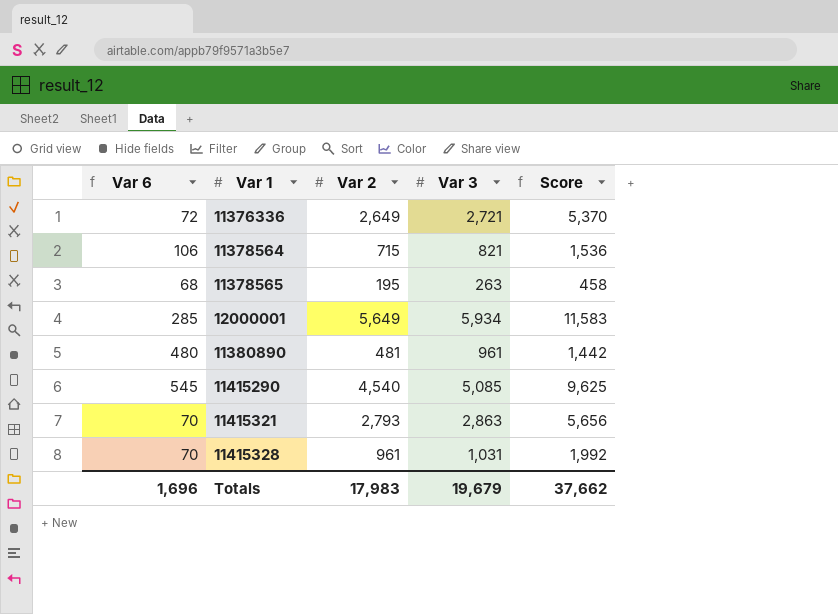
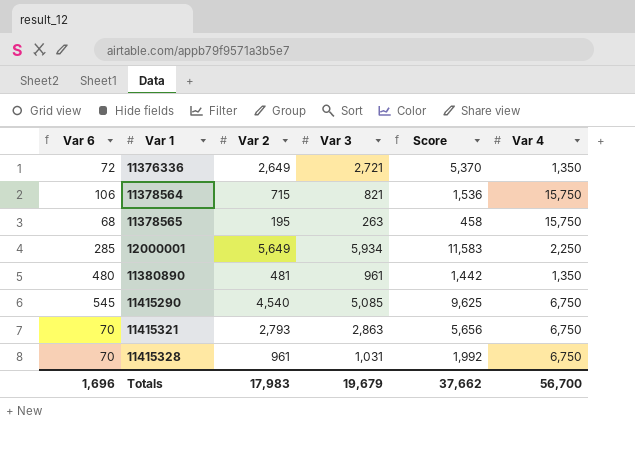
column Var 4 | position: none -> 6

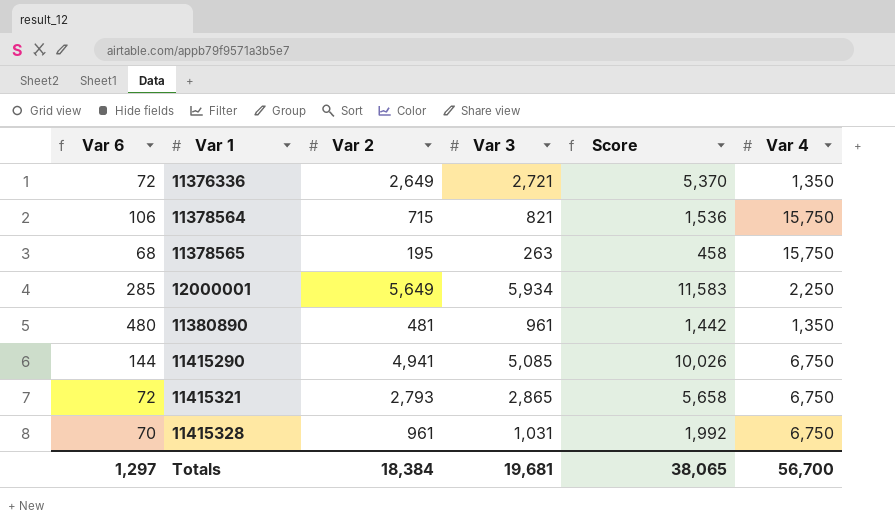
11415290 | Var 6: 545 -> 144
11415290 | Var 2: 4,540 -> 4,941
11415290 | Score: 9,625 -> 10,026
11415321 | Var 6: 70 -> 72
11415321 | Var 3: 2,863 -> 2,865
11415321 | Score: 5,656 -> 5,658
Totals | Var 6: 1,696 -> 1,297
Totals | Var 2: 17,983 -> 18,384
Totals | Var 3: 19,679 -> 19,681
Totals | Score: 37,662 -> 38,065

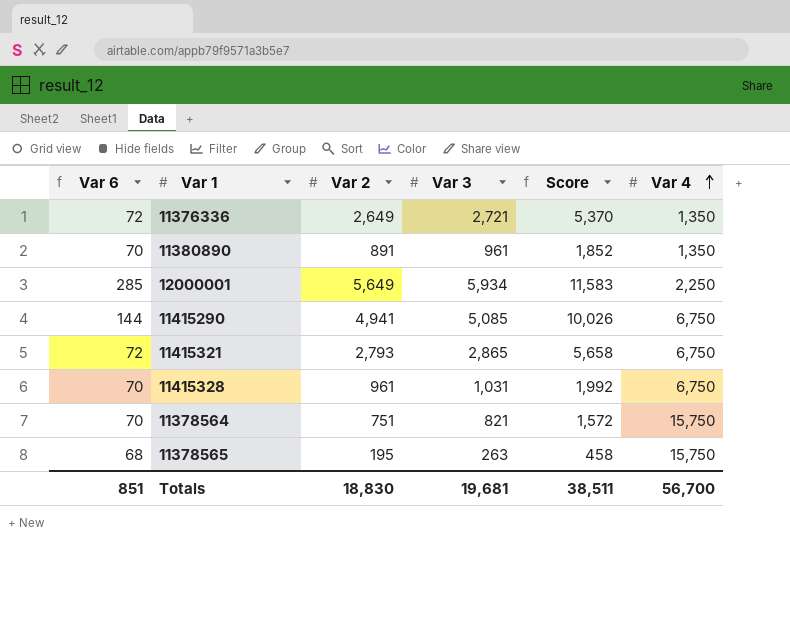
row order: none -> Var 4 ascending
11380890 | Var 6: 480 -> 70
11380890 | Var 2: 481 -> 891
11380890 | Score: 1,442 -> 1,852
11378564 | Var 6: 106 -> 70
11378564 | Var 2: 715 -> 751
11378564 | Score: 1,536 -> 1,572
Totals | Var 6: 1,297 -> 851
Totals | Var 2: 18,384 -> 18,830
Totals | Score: 38,065 -> 38,511

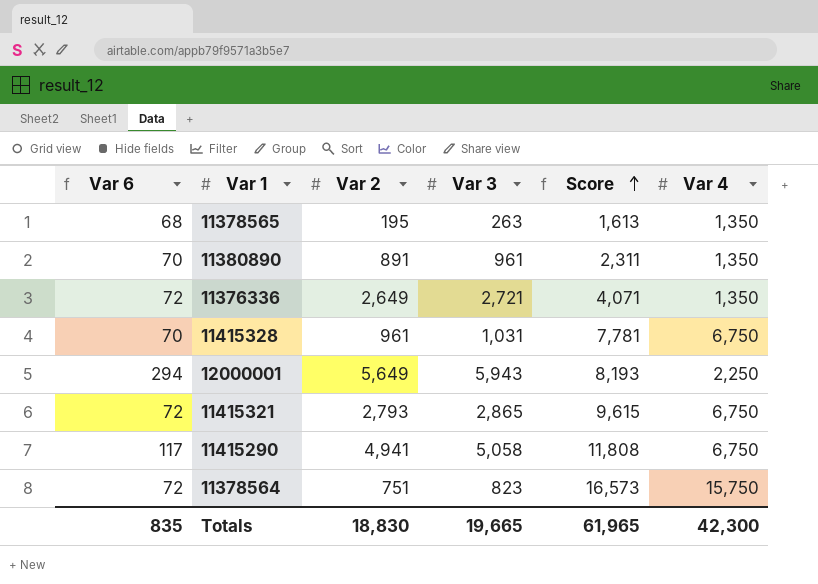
row order: Var 4 ascending -> Score ascending
column Score | formula: [Var 2] + [Var 3] -> [Var 3] + [Var 4]
11378565 | Var 4: 15,750 -> 1,350
12000001 | Var 6: 285 -> 294
12000001 | Var 3: 5,934 -> 5,943
11415290 | Var 6: 144 -> 117
11415290 | Var 3: 5,085 -> 5,058
11378564 | Var 6: 70 -> 72
11378564 | Var 3: 821 -> 823
Totals | Var 6: 851 -> 835
Totals | Var 3: 19,681 -> 19,665
Totals | Score: 38,511 -> 61,965
Totals | Var 4: 56,700 -> 42,300

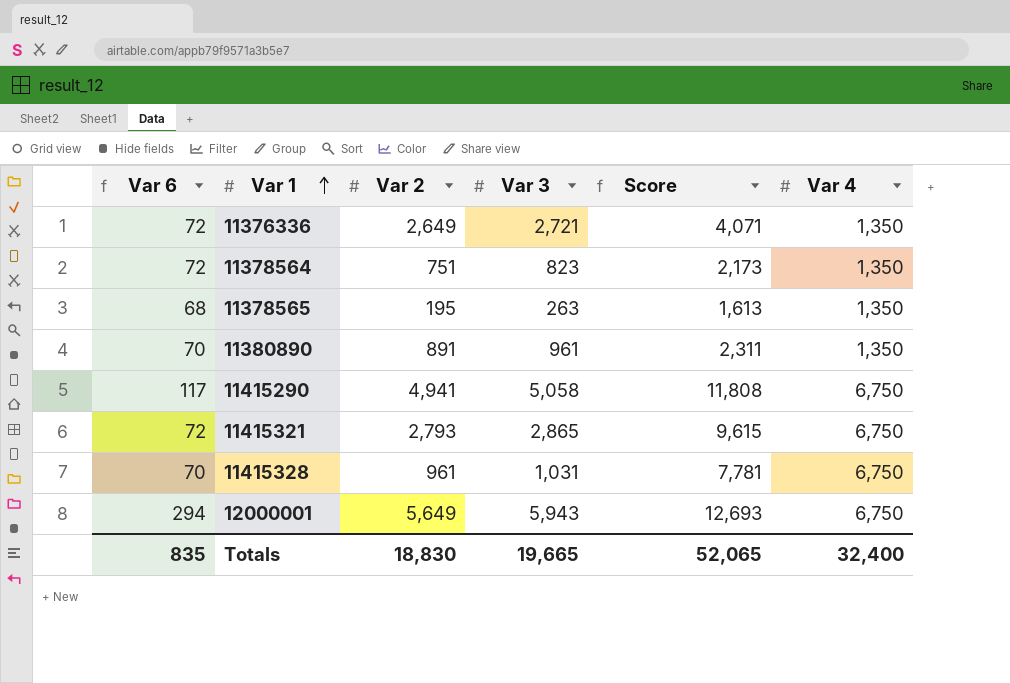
row order: Score ascending -> Var 1 ascending
11378564 | Score: 16,573 -> 2,173
11378564 | Var 4: 15,750 -> 1,350
12000001 | Score: 8,193 -> 12,693
12000001 | Var 4: 2,250 -> 6,750
Totals | Score: 61,965 -> 52,065
Totals | Var 4: 42,300 -> 32,400

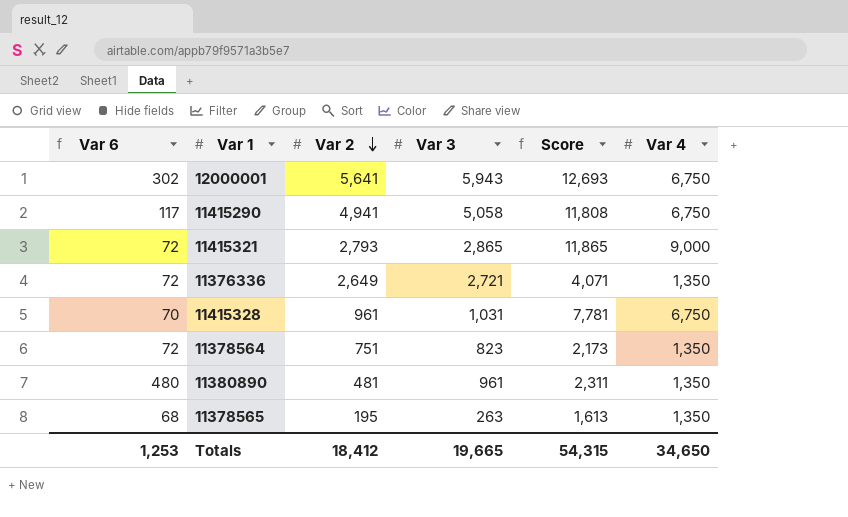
row order: Var 1 ascending -> Var 2 descending
12000001 | Var 6: 294 -> 302
12000001 | Var 2: 5,649 -> 5,641
11415321 | Score: 9,615 -> 11,865
11415321 | Var 4: 6,750 -> 9,000
11380890 | Var 6: 70 -> 480
11380890 | Var 2: 891 -> 481
Totals | Var 6: 835 -> 1,253
Totals | Var 2: 18,830 -> 18,412
Totals | Score: 52,065 -> 54,315
Totals | Var 4: 32,400 -> 34,650

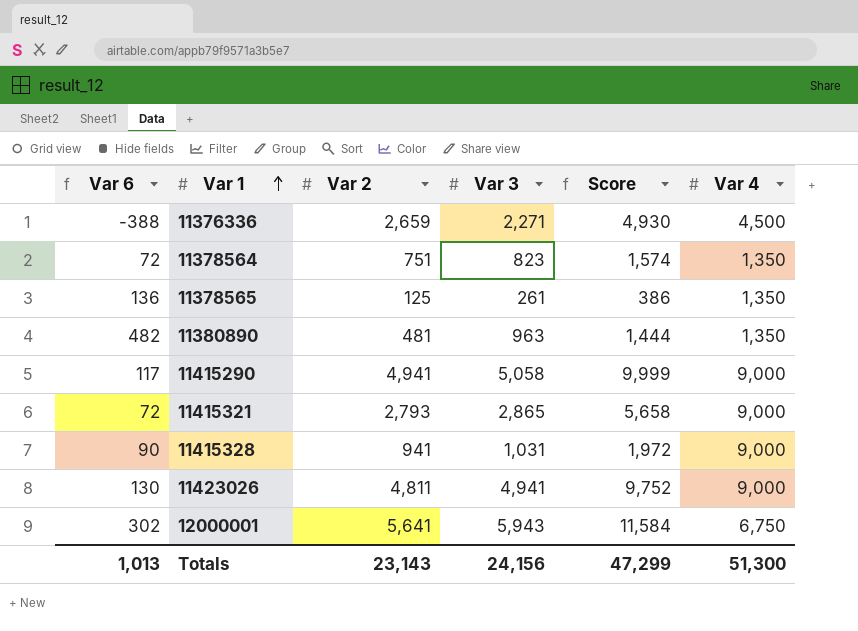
row order: Var 2 descending -> Var 1 ascending
column Score | formula: [Var 3] + [Var 4] -> [Var 2] + [Var 3]
11376336 | Var 6: 72 -> -388
11376336 | Var 2: 2,649 -> 2,659
11376336 | Var 3: 2,721 -> 2,271
11376336 | Var 4: 1,350 -> 4,500
11378565 | Var 6: 68 -> 136
11378565 | Var 2: 195 -> 125
11378565 | Var 3: 263 -> 261
11380890 | Var 6: 480 -> 482
11380890 | Var 3: 961 -> 963
11415290 | Var 4: 6,750 -> 9,000
11415328 | Var 6: 70 -> 90
11415328 | Var 2: 961 -> 941
11415328 | Var 4: 6,750 -> 9,000
row 11423026: none -> 130 | 4,811 | 4,941 | 9,752 | 9,000
Totals | Var 6: 1,253 -> 1,013
Totals | Var 2: 18,412 -> 23,143
Totals | Var 3: 19,665 -> 24,156
Totals | Score: 54,315 -> 47,299
Totals | Var 4: 34,650 -> 51,300

